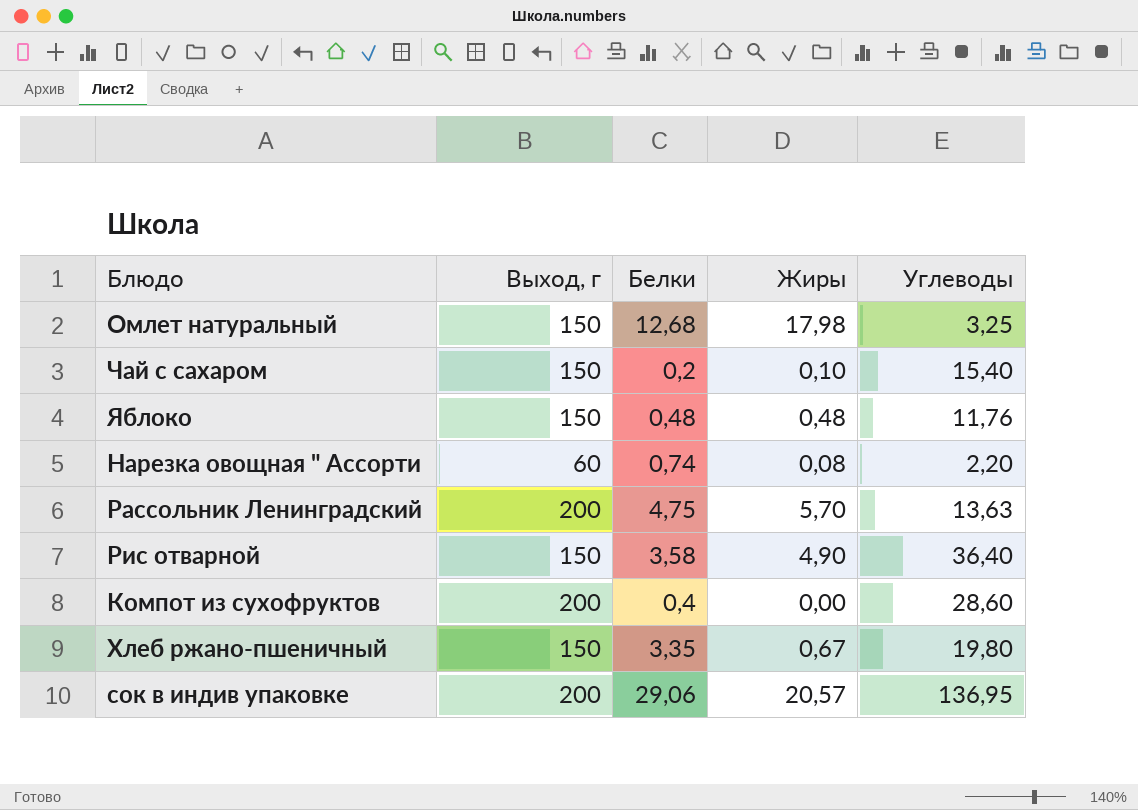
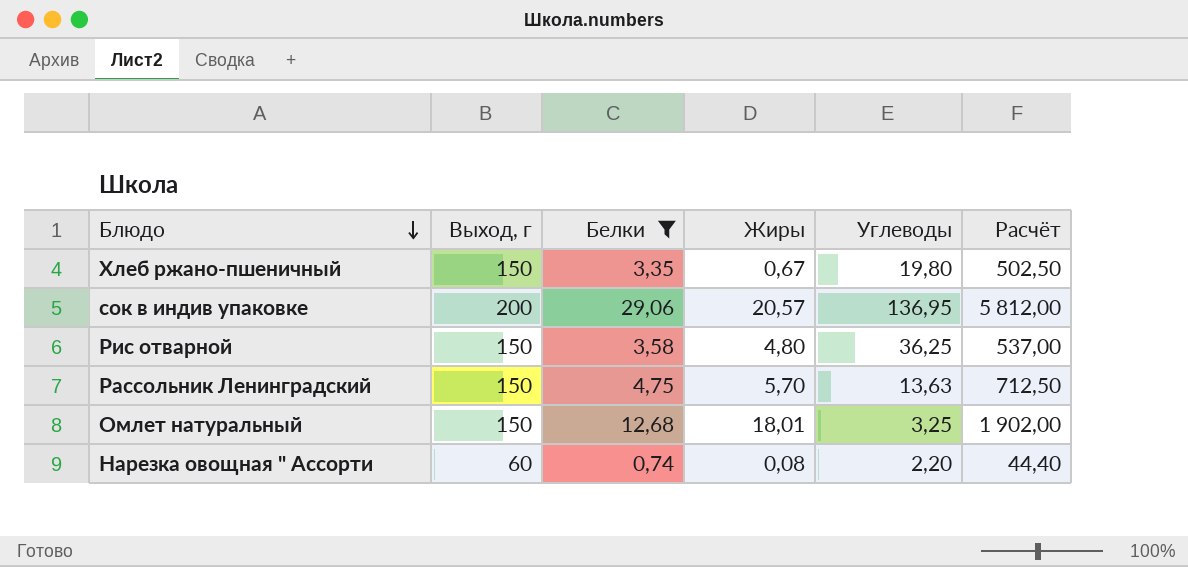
filter: none -> Белки >= 0,74
row order: none -> Блюдо descending
column Расчёт | formula: none -> [Выход, г] * [Белки]
Рис отварной | Жиры: 4,90 -> 4,80
Рис отварной | Углеводы: 36,40 -> 36,25
Рассольник Ленинградский | Выход, г: 200 -> 150
Омлет натуральный | Жиры: 17,98 -> 18,01

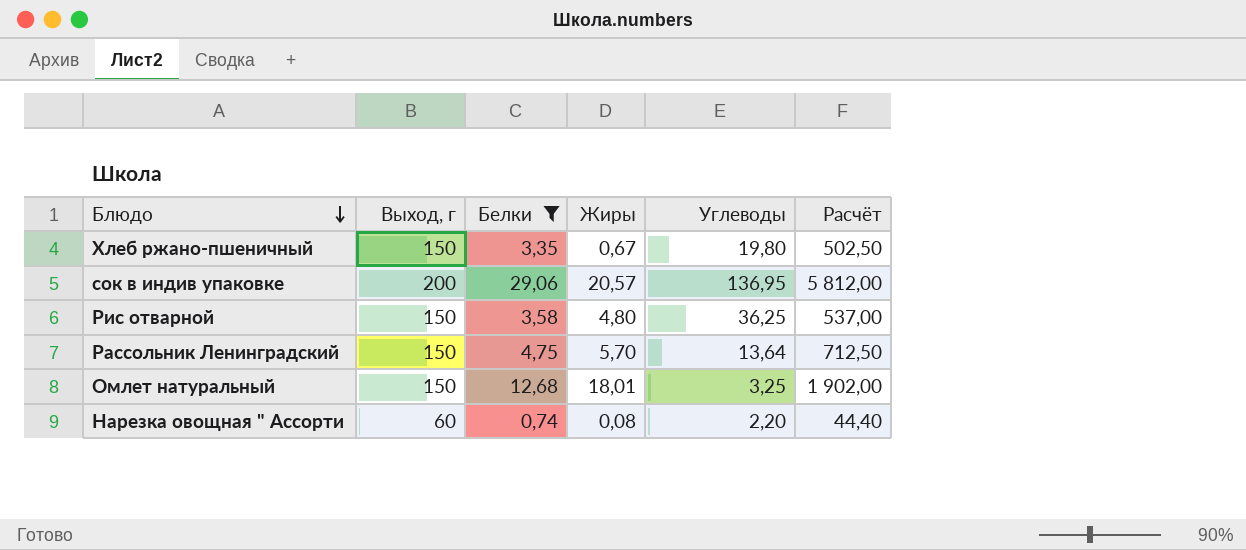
Рассольник Ленинградский | Углеводы: 13,63 -> 13,64

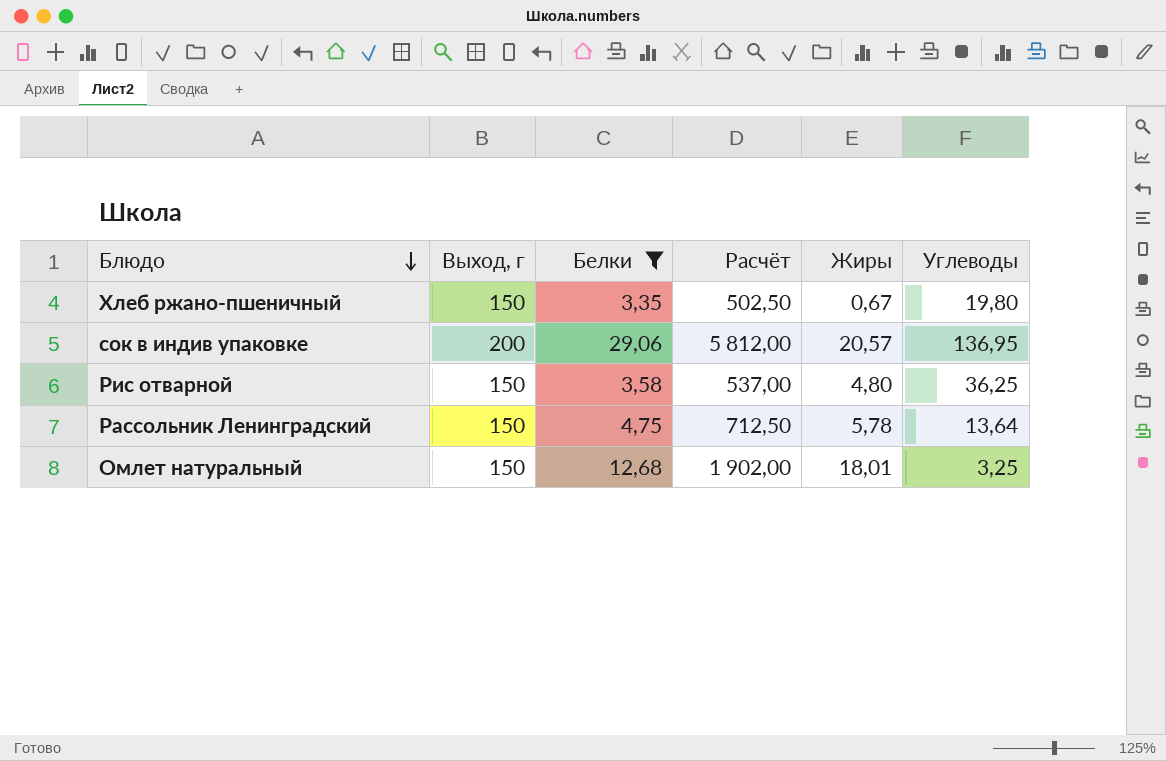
column Расчёт | position: 6 -> 4
row Нарезка овощная " Ассорти: 60 | 0,74 | 0,08 | 2,20 | 44,40 -> none
Рассольник Ленинградский | Жиры: 5,70 -> 5,78

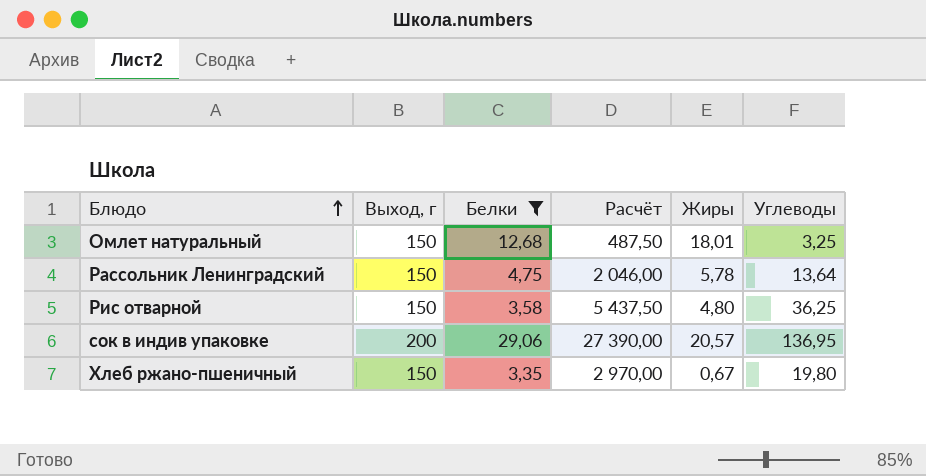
row order: Блюдо descending -> Блюдо ascending
column Расчёт | formula: [Выход, г] * [Белки] -> [Выход, г] * [Углеводы]

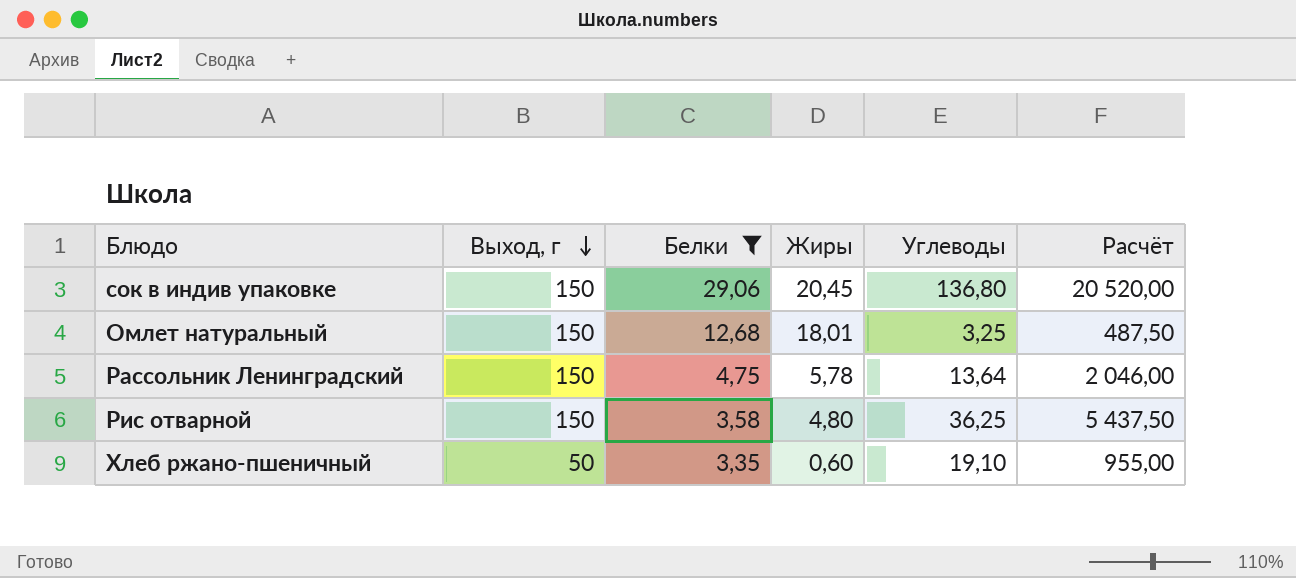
row order: Блюдо ascending -> Выход, г descending
column Расчёт | position: 4 -> 6
сок в индив упаковке | Выход, г: 200 -> 150
сок в индив упаковке | Жиры: 20,57 -> 20,45
сок в индив упаковке | Углеводы: 136,95 -> 136,80
сок в индив упаковке | Расчёт: 27 390,00 -> 20 520,00
Хлеб ржано-пшеничный | Выход, г: 150 -> 50
Хлеб ржано-пшеничный | Жиры: 0,67 -> 0,60
Хлеб ржано-пшеничный | Углеводы: 19,80 -> 19,10
Хлеб ржано-пшеничный | Расчёт: 2 970,00 -> 955,00

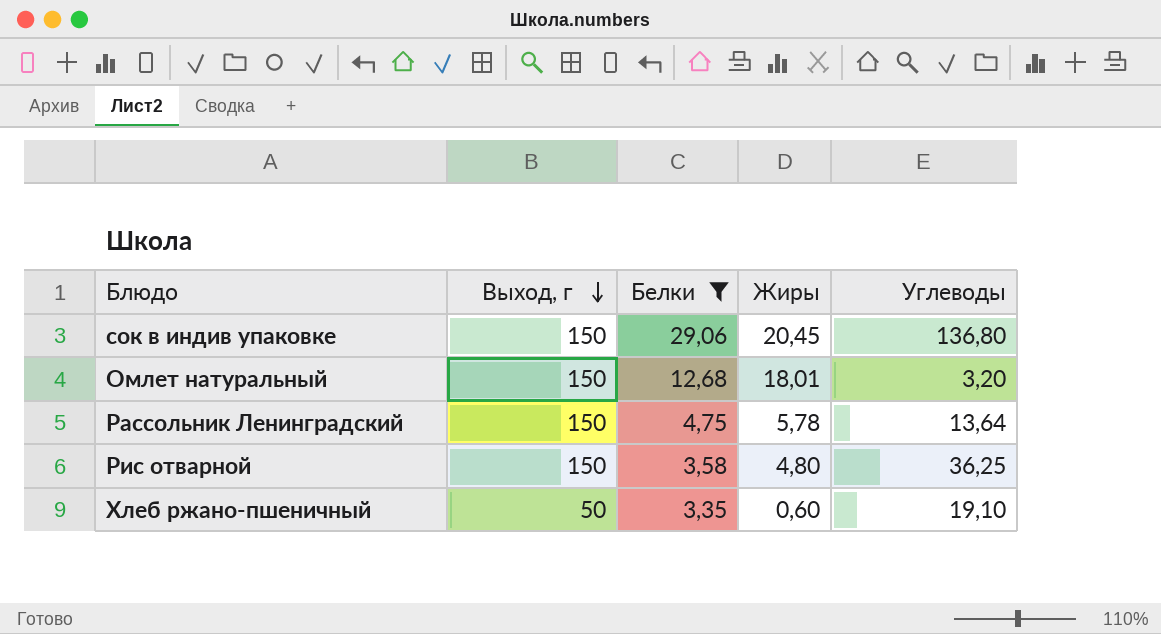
column Расчёт | formula: [Выход, г] * [Углеводы] -> none
Омлет натуральный | Углеводы: 3,25 -> 3,20

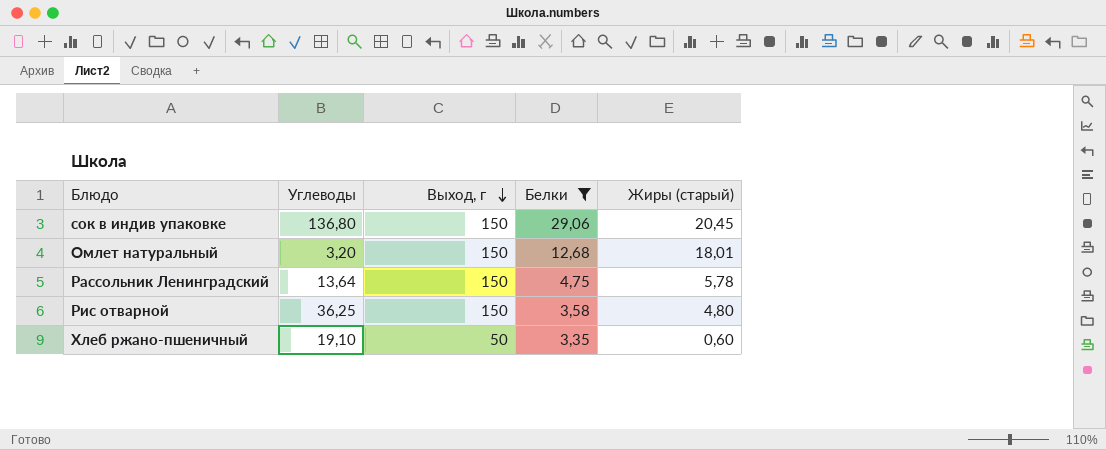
column Углеводы | position: 5 -> 2
column name: Жиры -> Жиры (старый)

